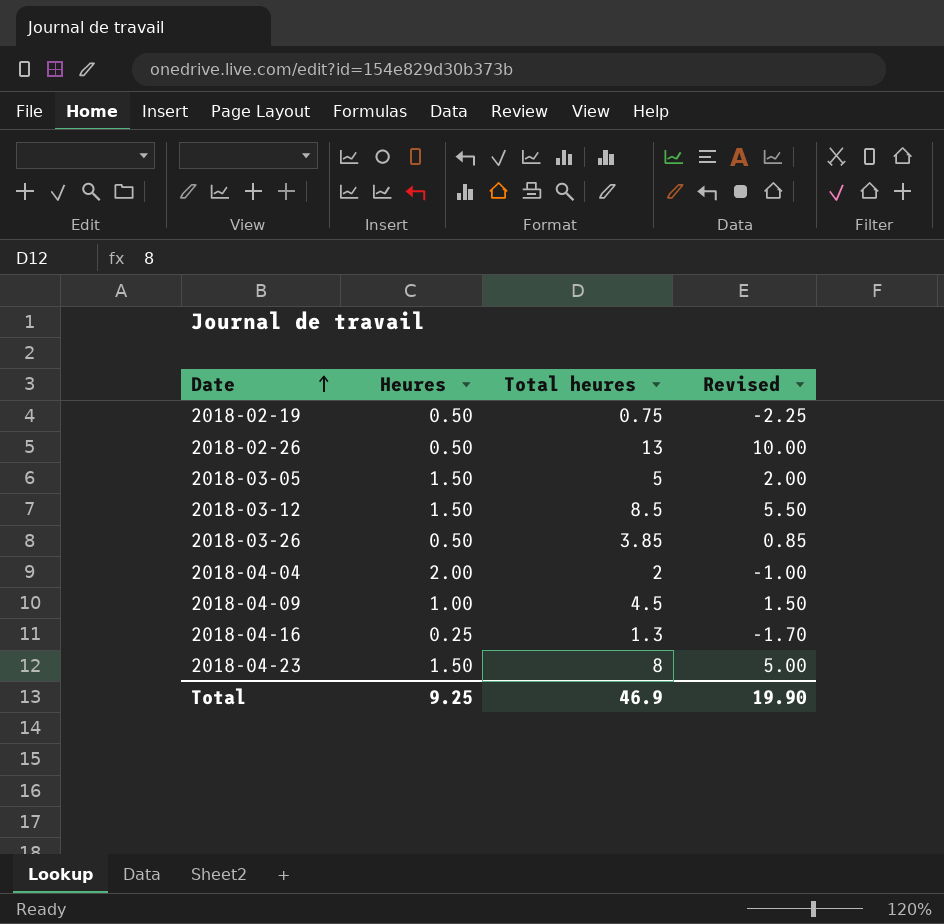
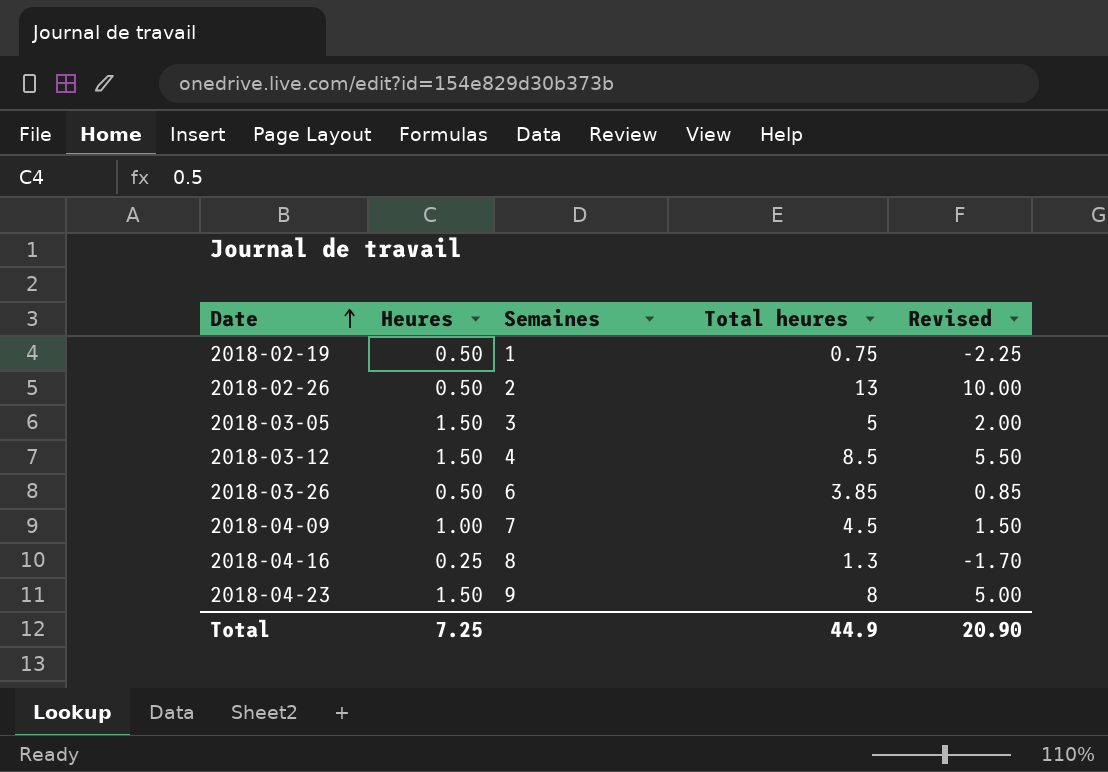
column Semaines | position: none -> 3
row 2018-04-04: 2.00 | 2 | -1.00 -> none
Total | Heures: 9.25 -> 7.25
Total | Total heures: 46.9 -> 44.9
Total | Revised: 19.90 -> 20.90

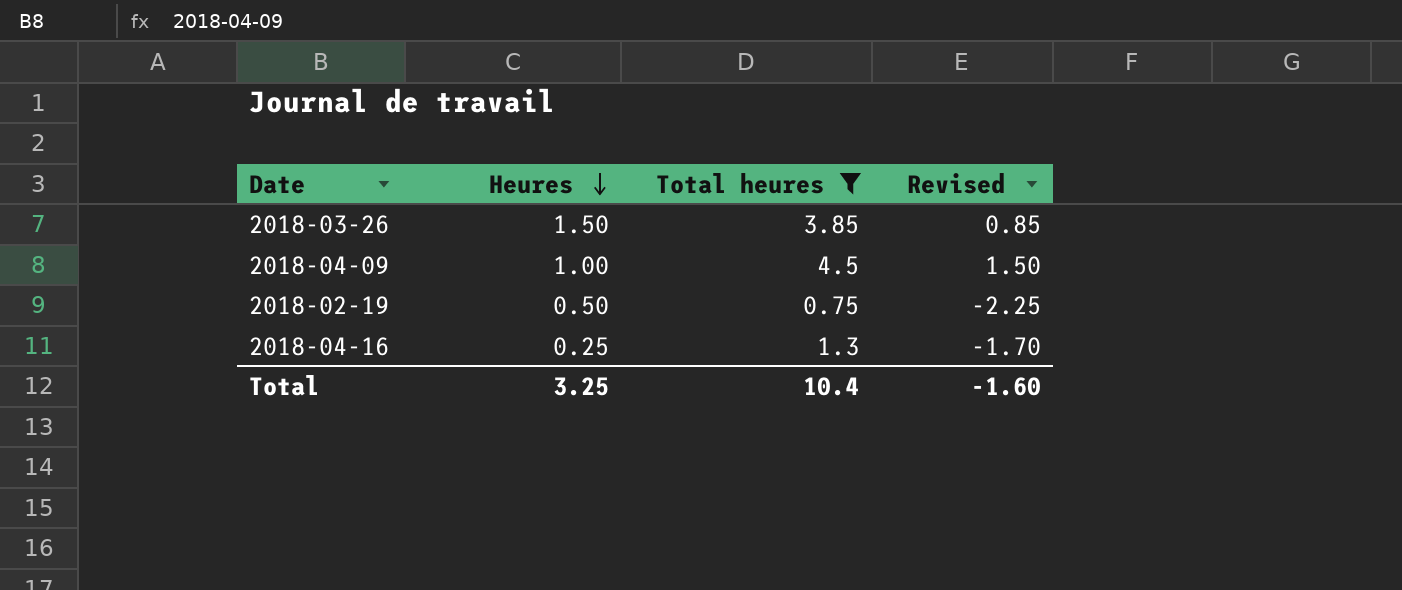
filter: none -> Total heures <= 4.5
row order: Date ascending -> Heures descending
column Semaines | position: 3 -> none
2018-03-26 | Heures: 0.50 -> 1.50
Total | Heures: 7.25 -> 3.25
Total | Total heures: 44.9 -> 10.4
Total | Revised: 20.90 -> -1.60

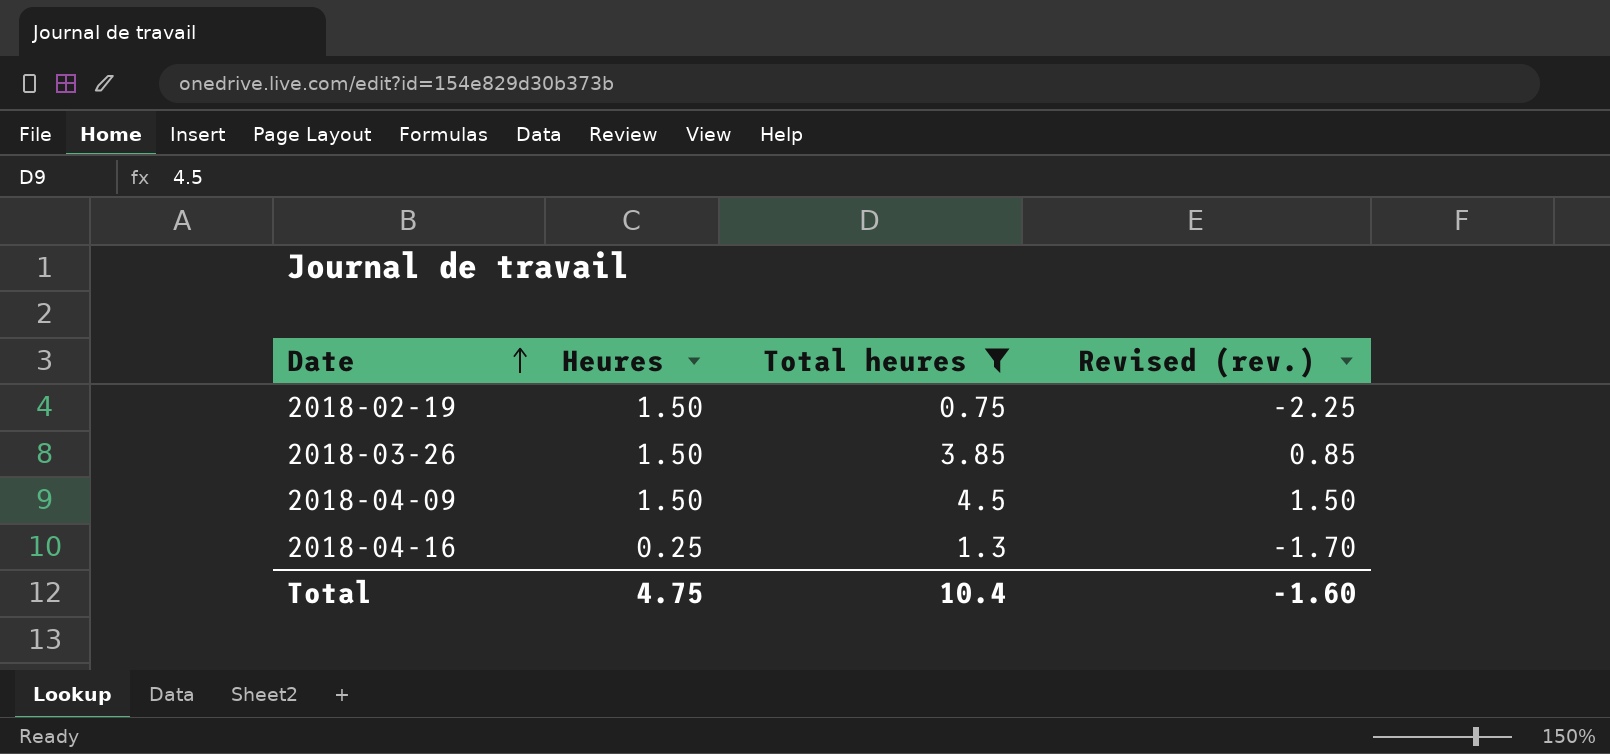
row order: Heures descending -> Date ascending
column name: Revised -> Revised (rev.)
2018-02-19 | Heures: 0.50 -> 1.50
2018-04-09 | Heures: 1.00 -> 1.50
Total | Heures: 3.25 -> 4.75

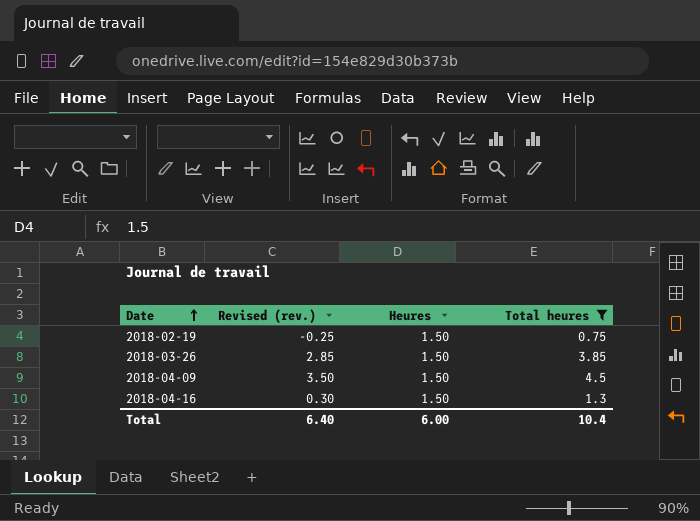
column Revised (rev.) | formula: [Total heures] - 3 -> [Total heures] - 1
column Revised (rev.) | position: 4 -> 2
2018-04-16 | Heures: 0.25 -> 1.50
Total | Revised (rev.): -1.60 -> 6.40
Total | Heures: 4.75 -> 6.00

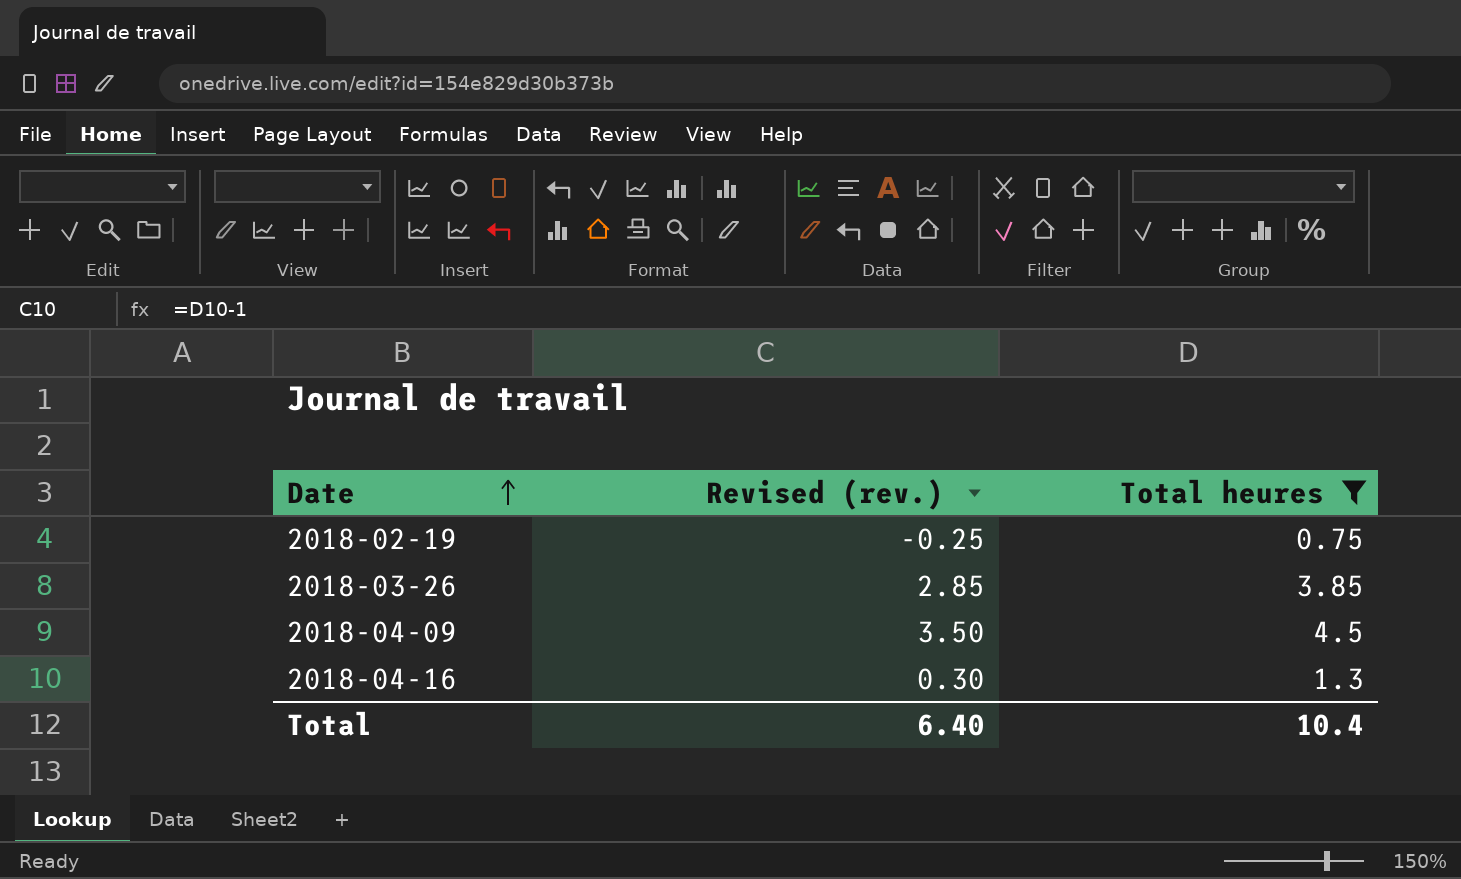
column Heures | position: 3 -> none

